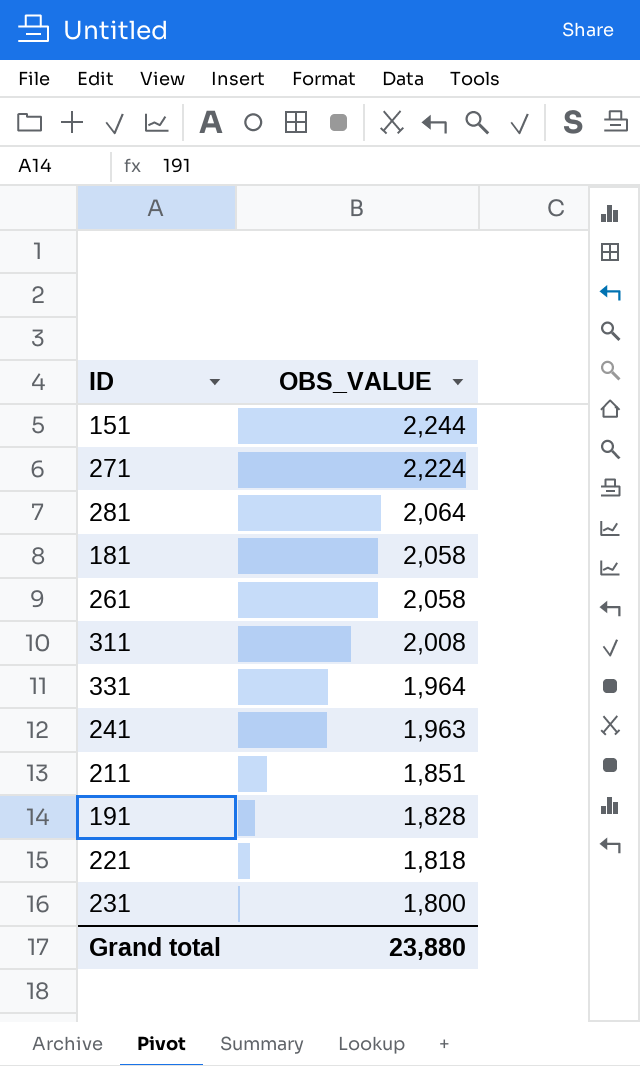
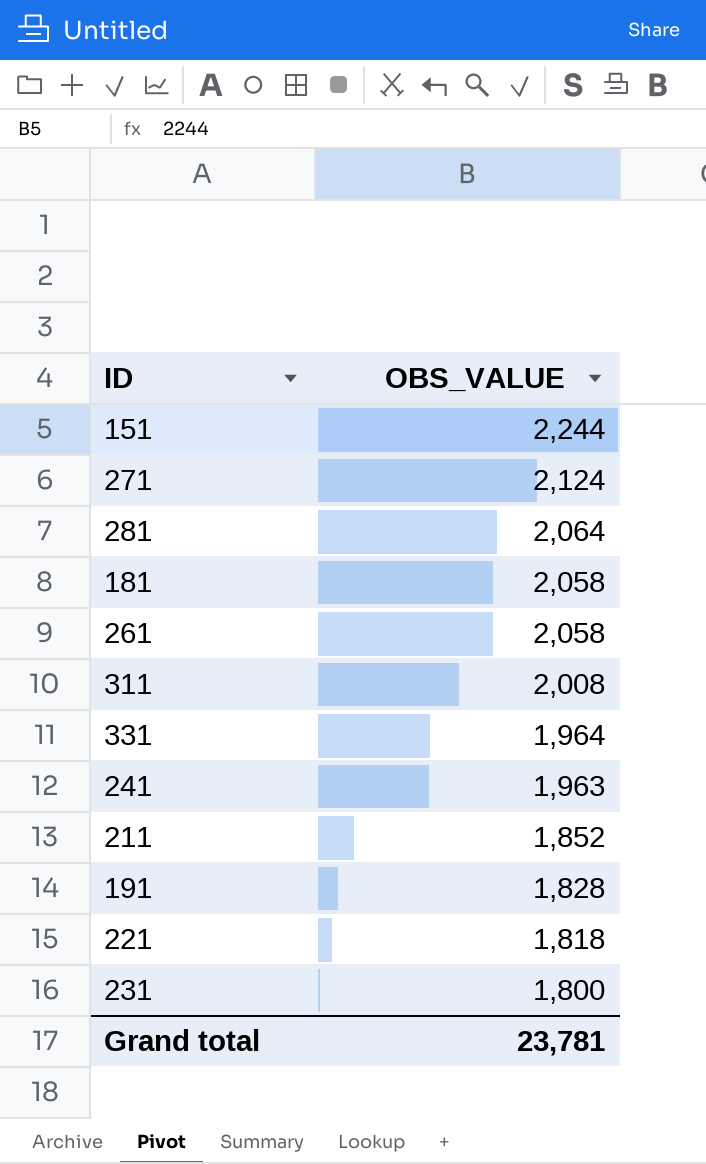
271 | OBS_VALUE: 2,224 -> 2,124
211 | OBS_VALUE: 1,851 -> 1,852
Grand total | OBS_VALUE: 23,880 -> 23,781

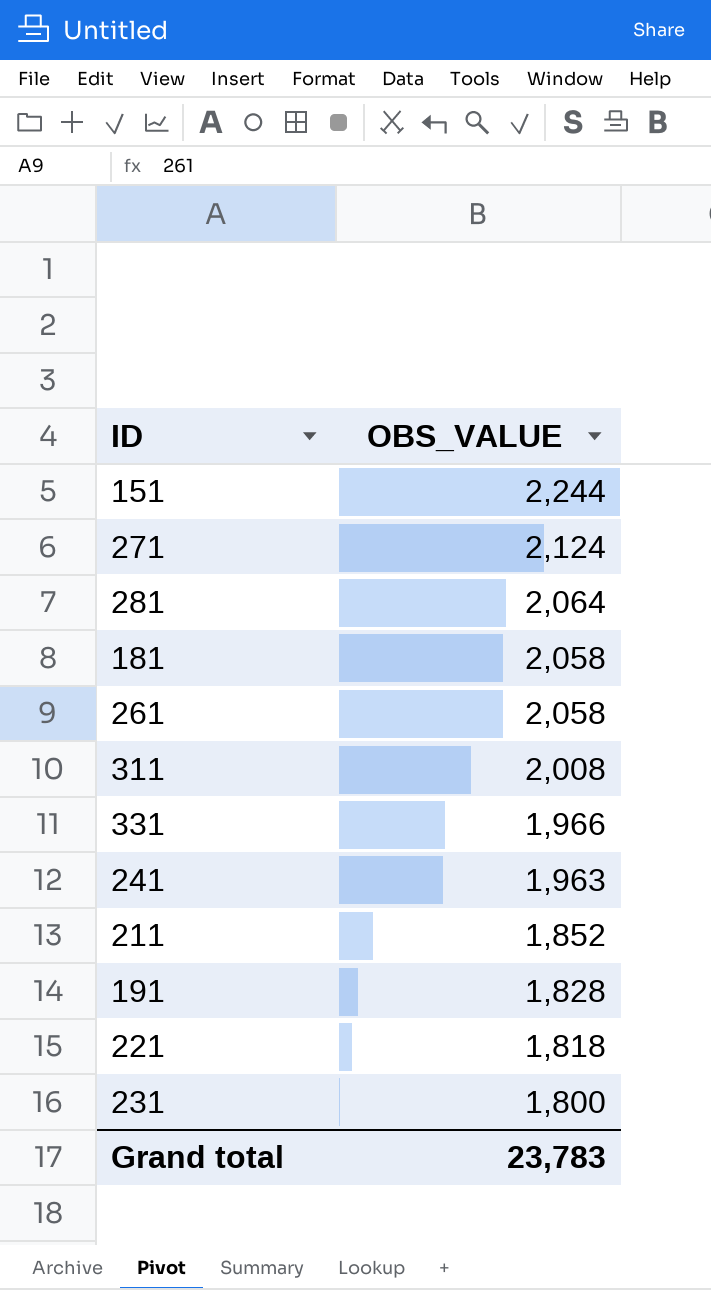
331 | OBS_VALUE: 1,964 -> 1,966
Grand total | OBS_VALUE: 23,781 -> 23,783

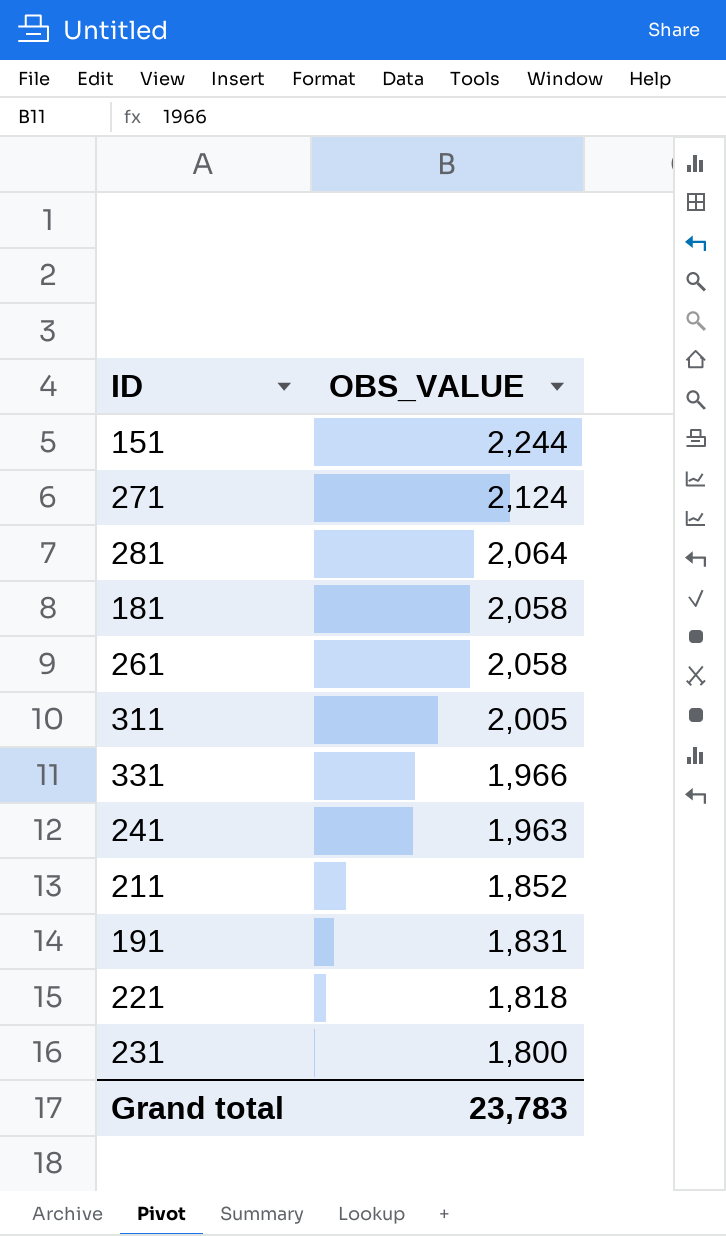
311 | OBS_VALUE: 2,008 -> 2,005
191 | OBS_VALUE: 1,828 -> 1,831

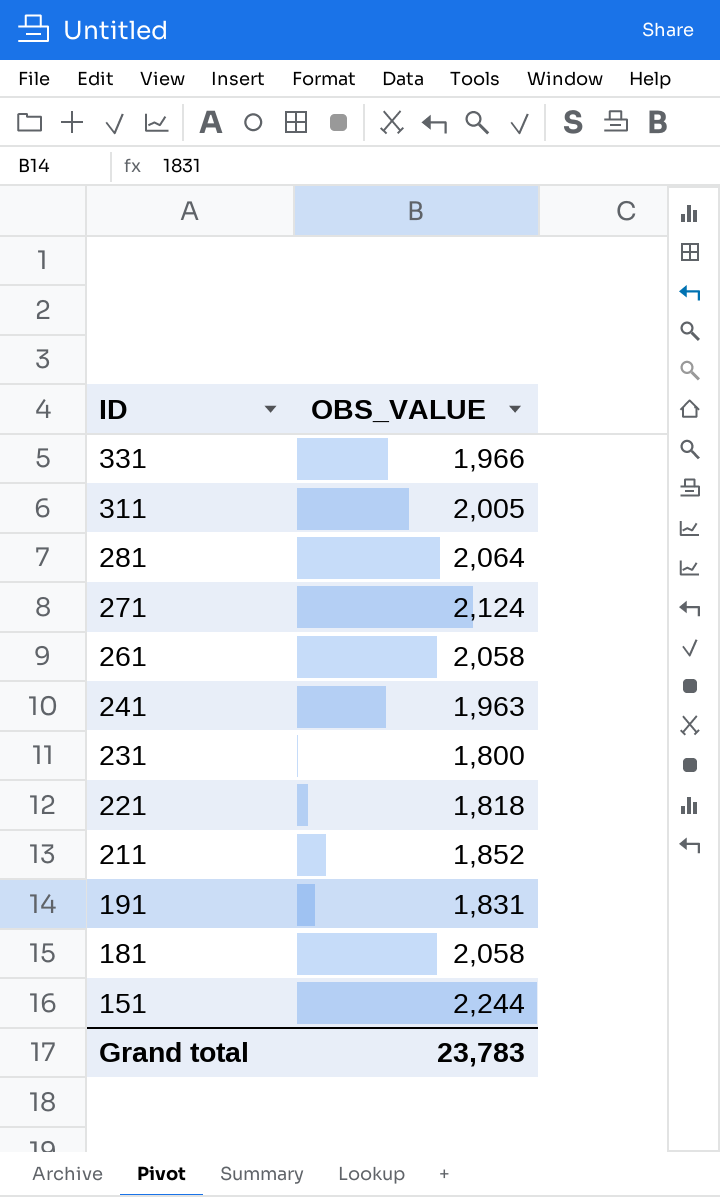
row order: OBS_VALUE descending -> ID descending

